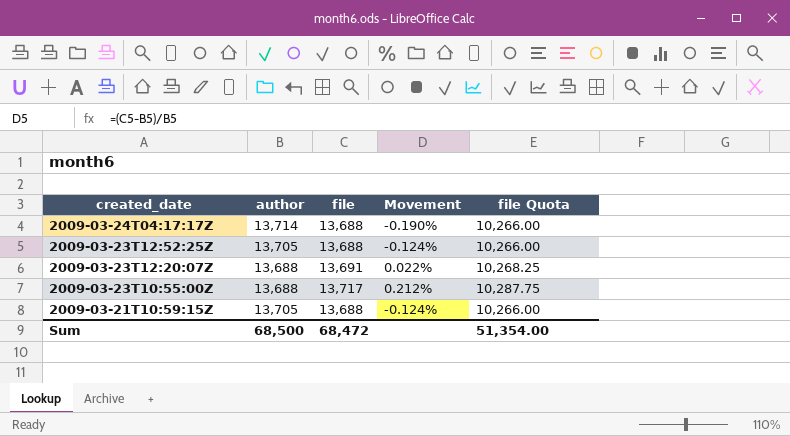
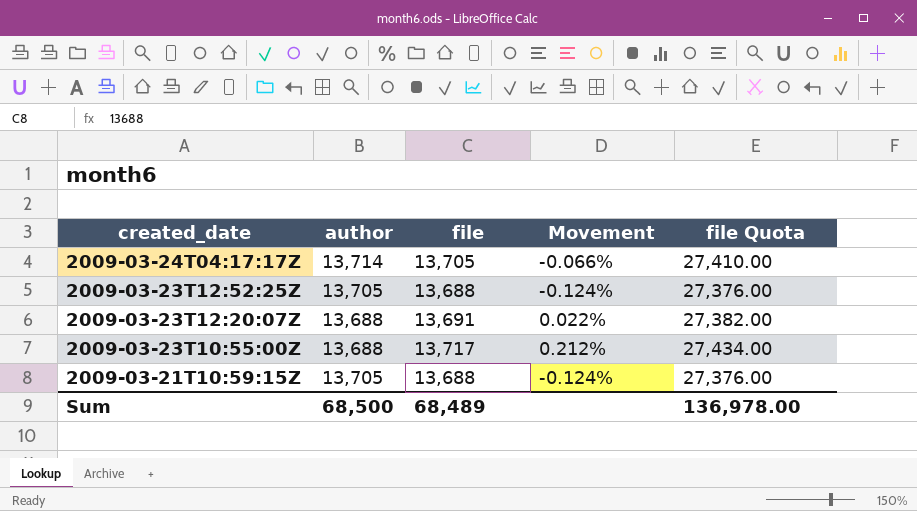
column file Quota | formula: [file] * 0.75 -> [file] * 2
2009-03-24T04:17:17Z | file: 13,688 -> 13,705
2009-03-24T04:17:17Z | Movement: -0.190% -> -0.066%
Sum | file: 68,472 -> 68,489
Sum | file Quota: 51,354.00 -> 136,978.00

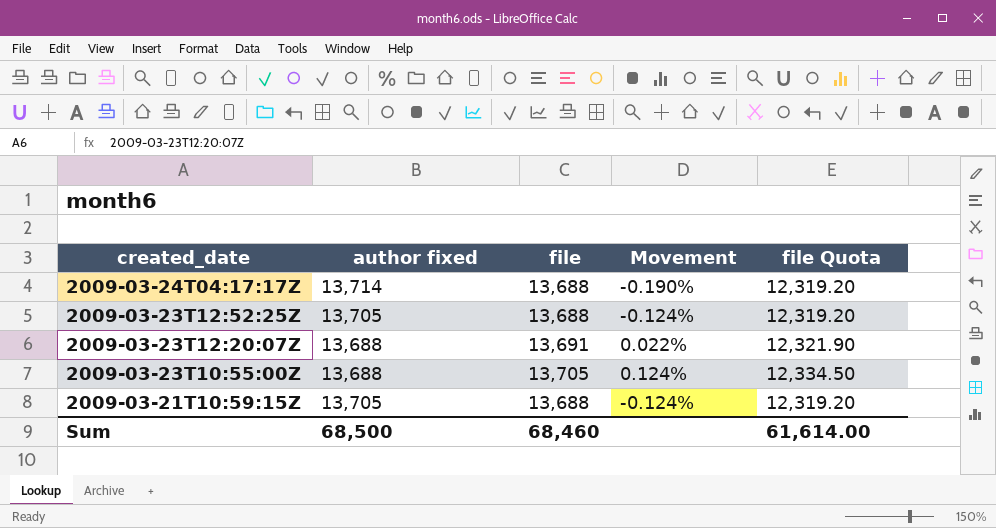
column name: author -> author fixed
column file Quota | formula: [file] * 2 -> [file] * 0.9
2009-03-24T04:17:17Z | file: 13,705 -> 13,688
2009-03-24T04:17:17Z | Movement: -0.066% -> -0.190%
2009-03-23T10:55:00Z | file: 13,717 -> 13,705
2009-03-23T10:55:00Z | Movement: 0.212% -> 0.124%
Sum | file: 68,489 -> 68,460
Sum | file Quota: 136,978.00 -> 61,614.00

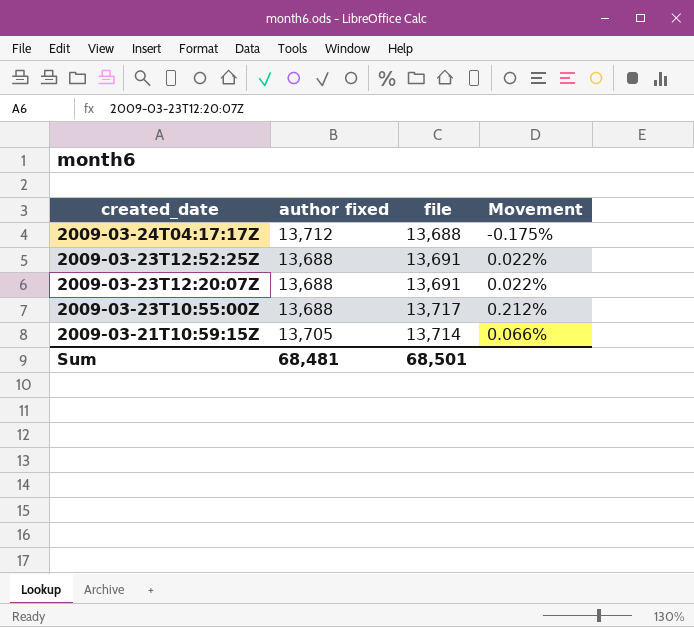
column file Quota | formula: [file] * 0.9 -> none
2009-03-24T04:17:17Z | author fixed: 13,714 -> 13,712
2009-03-24T04:17:17Z | Movement: -0.190% -> -0.175%
2009-03-23T12:52:25Z | author fixed: 13,705 -> 13,688
2009-03-23T12:52:25Z | file: 13,688 -> 13,691
2009-03-23T12:52:25Z | Movement: -0.124% -> 0.022%
2009-03-23T10:55:00Z | file: 13,705 -> 13,717
2009-03-23T10:55:00Z | Movement: 0.124% -> 0.212%
2009-03-21T10:59:15Z | file: 13,688 -> 13,714
2009-03-21T10:59:15Z | Movement: -0.124% -> 0.066%
Sum | author fixed: 68,500 -> 68,481
Sum | file: 68,460 -> 68,501

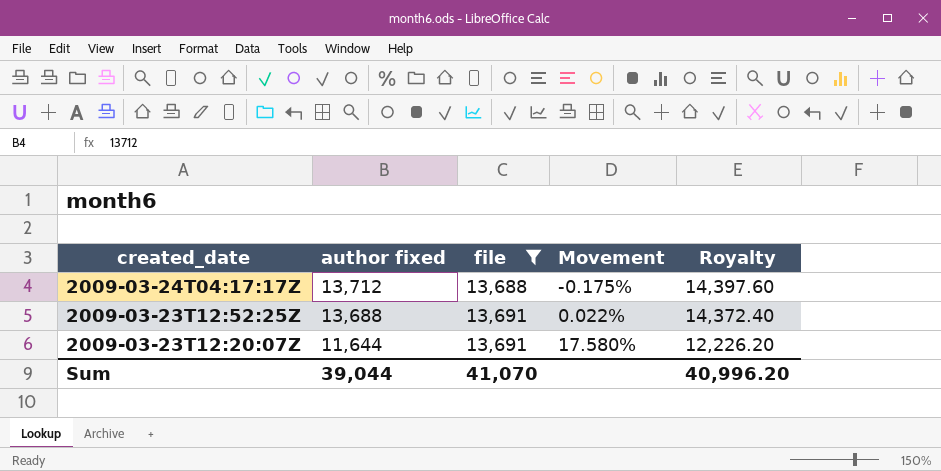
filter: none -> file <= 13,691
column Royalty | formula: none -> [author fixed] * 1.05
2009-03-23T12:20:07Z | author fixed: 13,688 -> 11,644
2009-03-23T12:20:07Z | Movement: 0.022% -> 17.580%
Sum | author fixed: 68,481 -> 39,044
Sum | file: 68,501 -> 41,070

